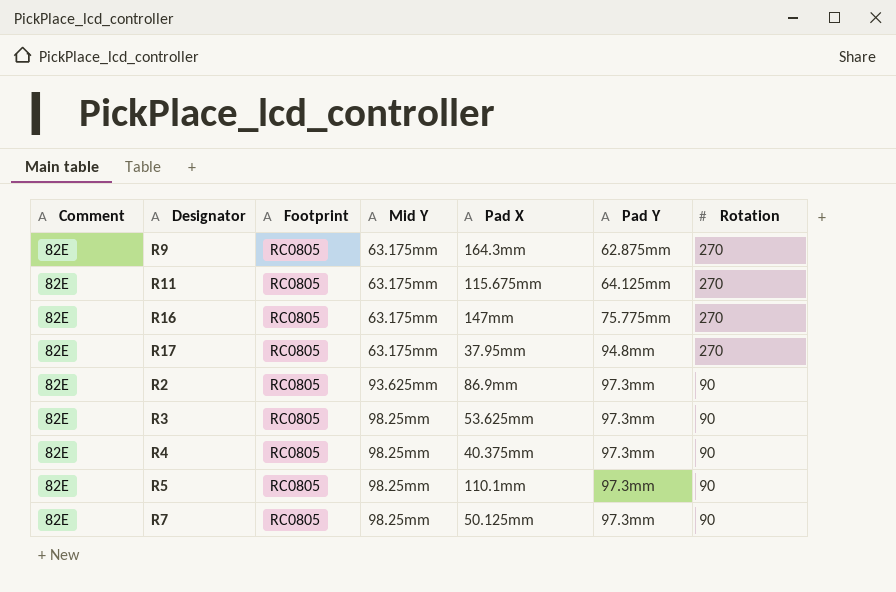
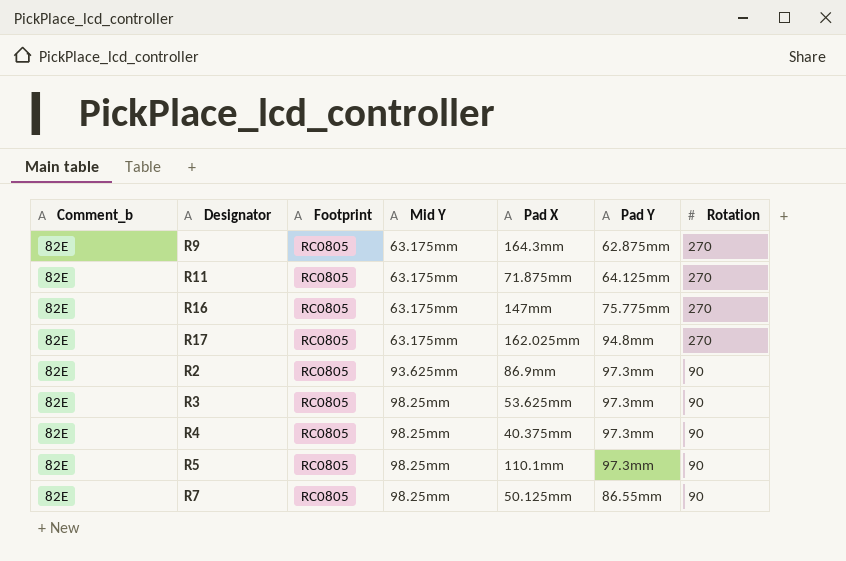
column name: Comment -> Comment_b
R11 | Pad X: 115.675mm -> 71.875mm
R17 | Pad X: 37.95mm -> 162.025mm
R7 | Pad Y: 97.3mm -> 86.55mm

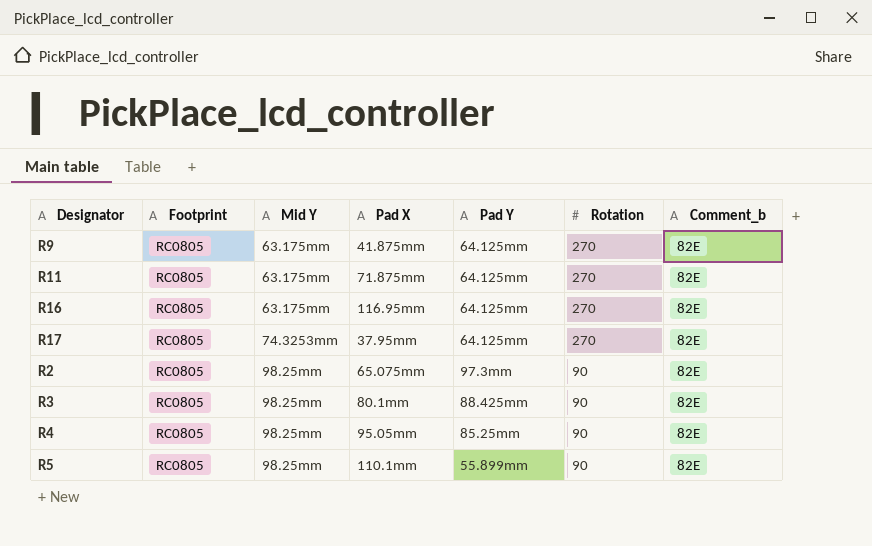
column Comment_b | position: 1 -> 7
row R7: 82E | RC0805 | 98.25mm | 50.125mm | 86.55mm | 90 -> none
R9 | Pad X: 164.3mm -> 41.875mm
R9 | Pad Y: 62.875mm -> 64.125mm
R16 | Pad X: 147mm -> 116.95mm
R16 | Pad Y: 75.775mm -> 64.125mm
R17 | Mid Y: 63.175mm -> 74.3253mm
R17 | Pad X: 162.025mm -> 37.95mm
R17 | Pad Y: 94.8mm -> 64.125mm
R2 | Mid Y: 93.625mm -> 98.25mm
R2 | Pad X: 86.9mm -> 65.075mm
R3 | Pad X: 53.625mm -> 80.1mm
R3 | Pad Y: 97.3mm -> 88.425mm
R4 | Pad X: 40.375mm -> 95.05mm
R4 | Pad Y: 97.3mm -> 85.25mm
R5 | Pad Y: 97.3mm -> 55.899mm

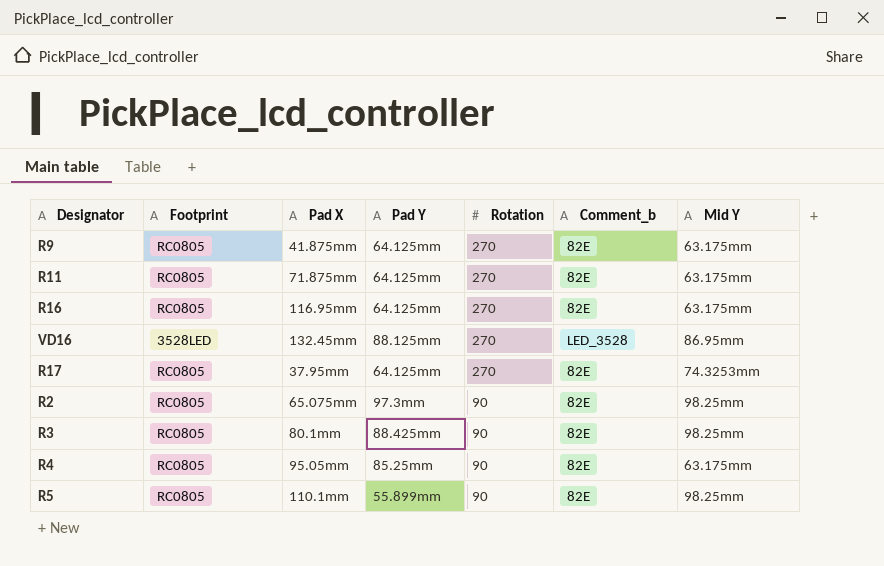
column Mid Y | position: 3 -> 7
row VD16: none -> 3528LED | 132.45mm | 88.125mm | 270 | LED_3528 | 86.95mm
R4 | Mid Y: 98.25mm -> 63.175mm

